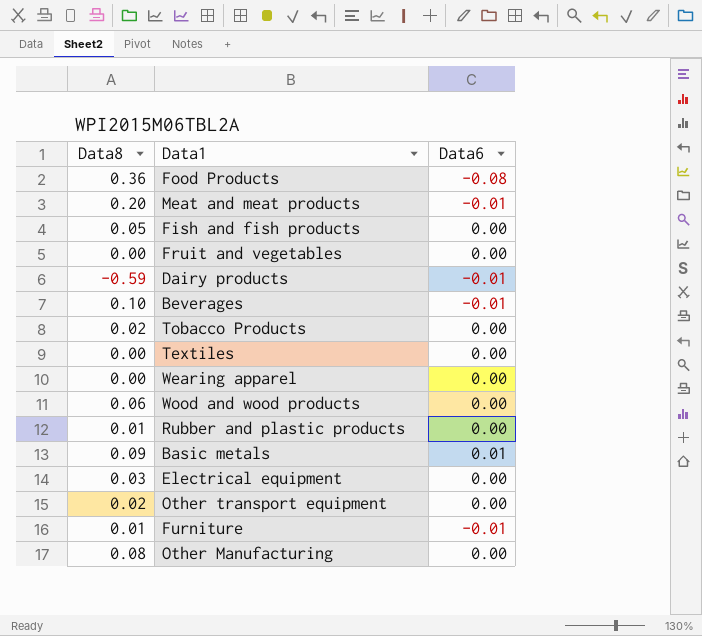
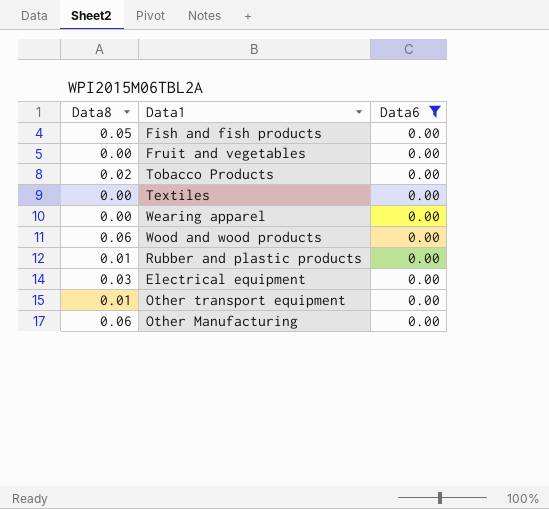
filter: none -> Data6 = 0.00
Other transport equipment | Data8: 0.02 -> 0.01
Other Manufacturing | Data8: 0.08 -> 0.06

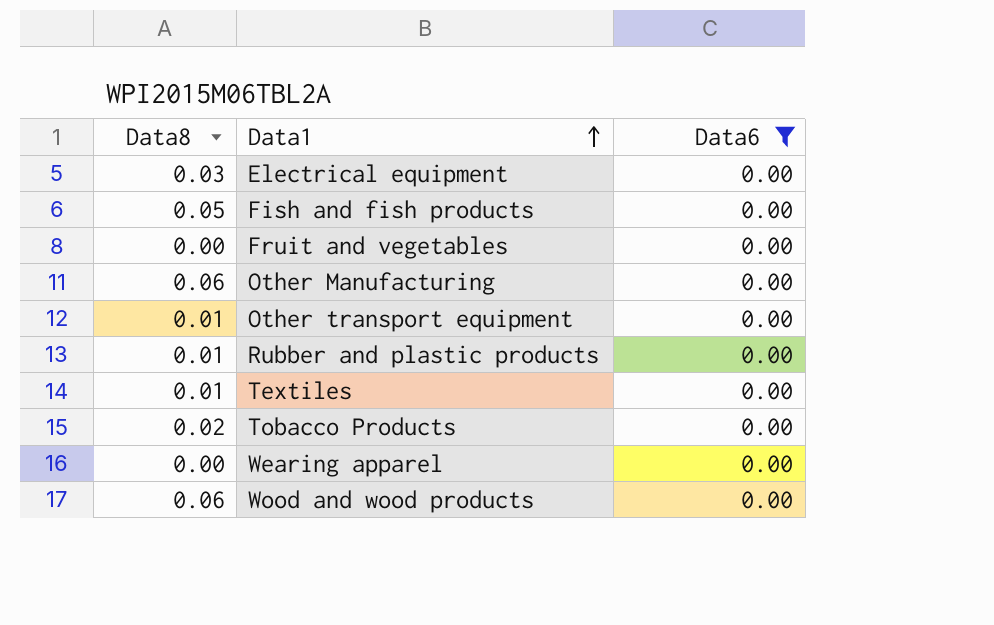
row order: none -> Data1 ascending
Textiles | Data8: 0.00 -> 0.01

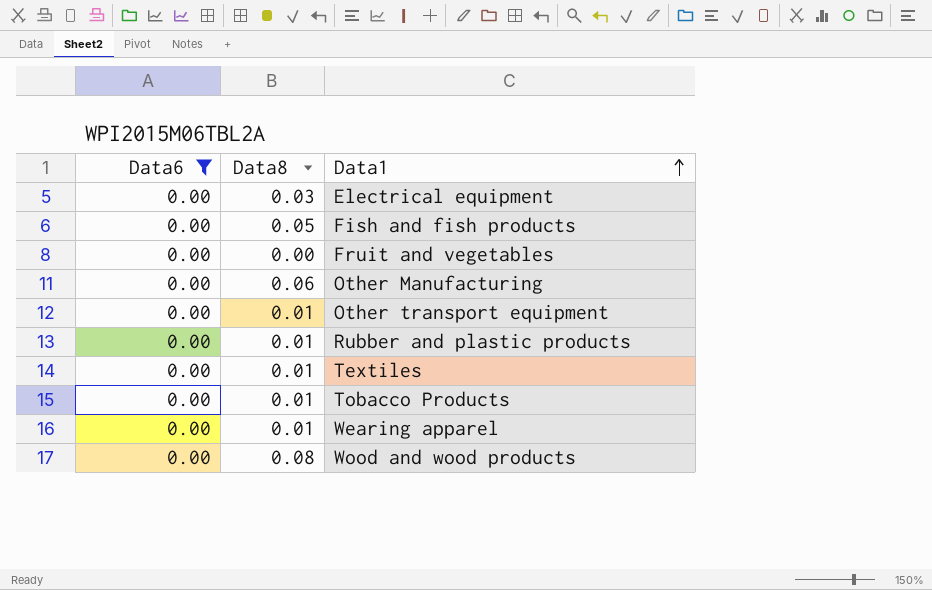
column Data6 | position: 3 -> 1
Tobacco Products | Data8: 0.02 -> 0.01
Wearing apparel | Data8: 0.00 -> 0.01
Wood and wood products | Data8: 0.06 -> 0.08

